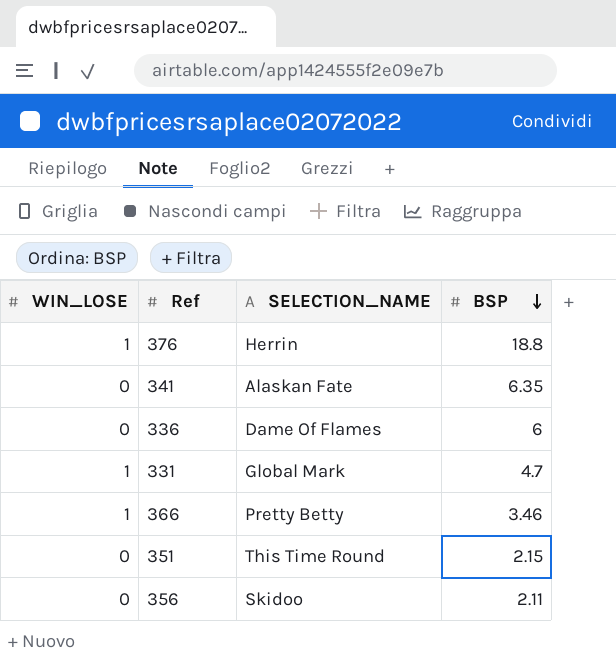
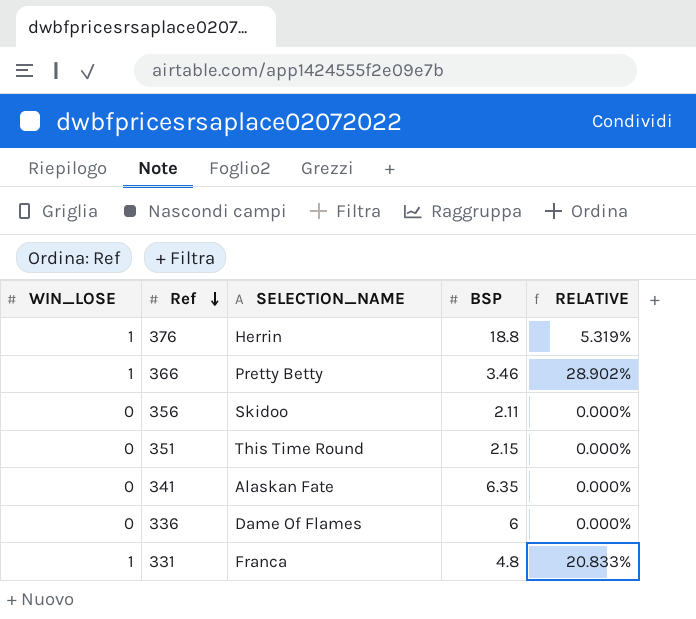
row order: BSP descending -> Ref descending
column RELATIVE | formula: none -> [WIN_LOSE] / [BSP]
331 | SELECTION_NAME: Global Mark -> Franca
331 | BSP: 4.7 -> 4.8

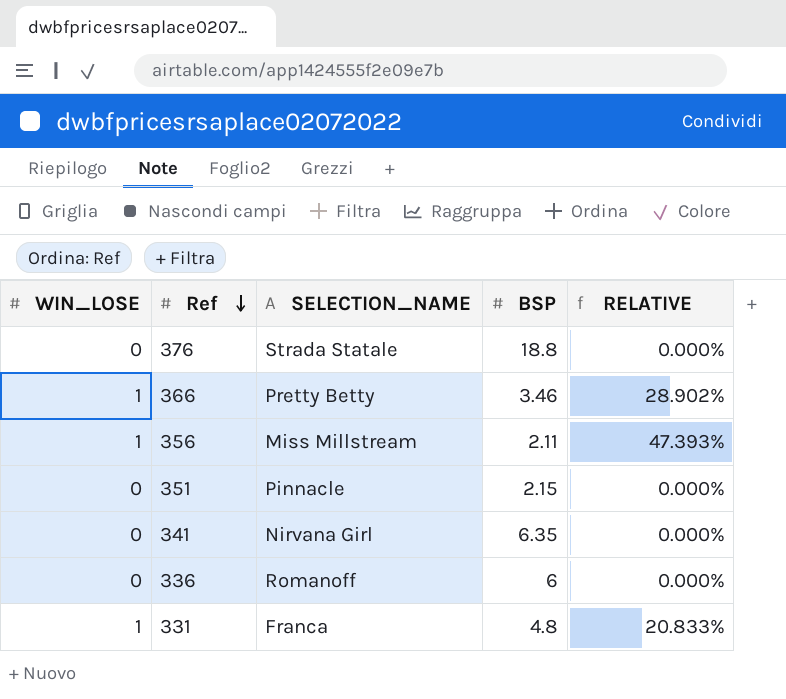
376 | WIN_LOSE: 1 -> 0
376 | SELECTION_NAME: Herrin -> Strada Statale
376 | RELATIVE: 5.319% -> 0.000%
356 | WIN_LOSE: 0 -> 1
356 | SELECTION_NAME: Skidoo -> Miss Millstream
356 | RELATIVE: 0.000% -> 47.393%
351 | SELECTION_NAME: This Time Round -> Pinnacle
341 | SELECTION_NAME: Alaskan Fate -> Nirvana Girl
336 | SELECTION_NAME: Dame Of Flames -> Romanoff

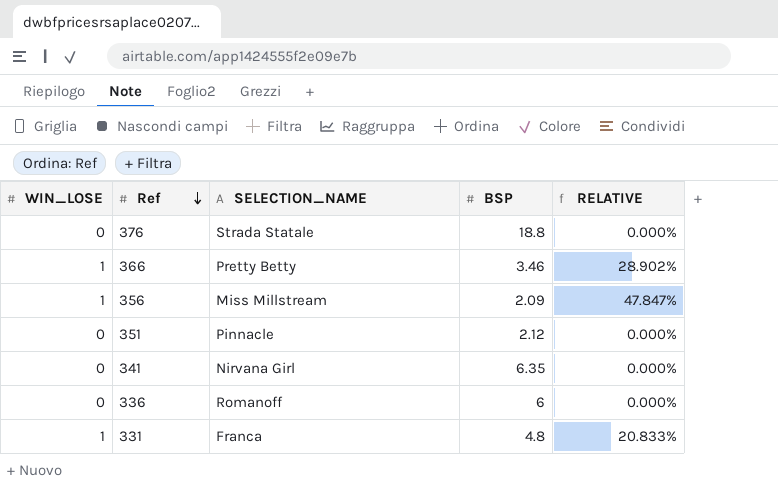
356 | BSP: 2.11 -> 2.09
356 | RELATIVE: 47.393% -> 47.847%
351 | BSP: 2.15 -> 2.12

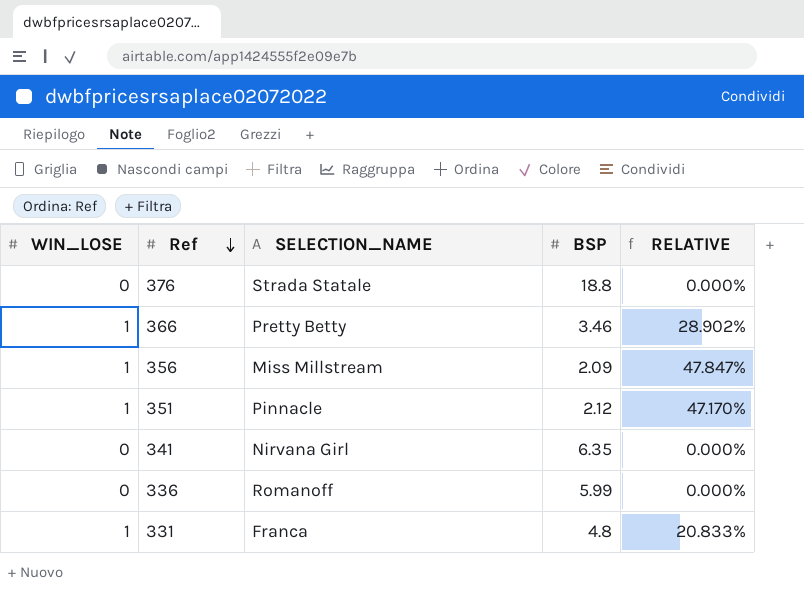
351 | WIN_LOSE: 0 -> 1
351 | RELATIVE: 0.000% -> 47.170%
336 | BSP: 6 -> 5.99

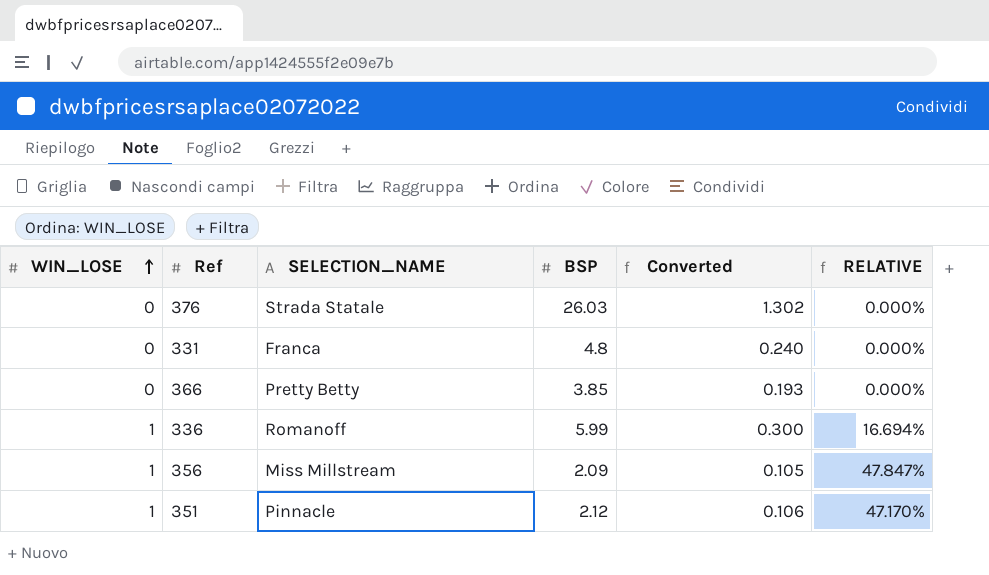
row order: Ref descending -> WIN_LOSE ascending
column Converted | formula: none -> [BSP] * 0.05
row 341: 0 | Nirvana Girl | 6.35 | 0.000% -> none
376 | BSP: 18.8 -> 26.03
331 | WIN_LOSE: 1 -> 0
331 | RELATIVE: 20.833% -> 0.000%
366 | WIN_LOSE: 1 -> 0
366 | BSP: 3.46 -> 3.85
366 | RELATIVE: 28.902% -> 0.000%
336 | WIN_LOSE: 0 -> 1
336 | RELATIVE: 0.000% -> 16.694%

